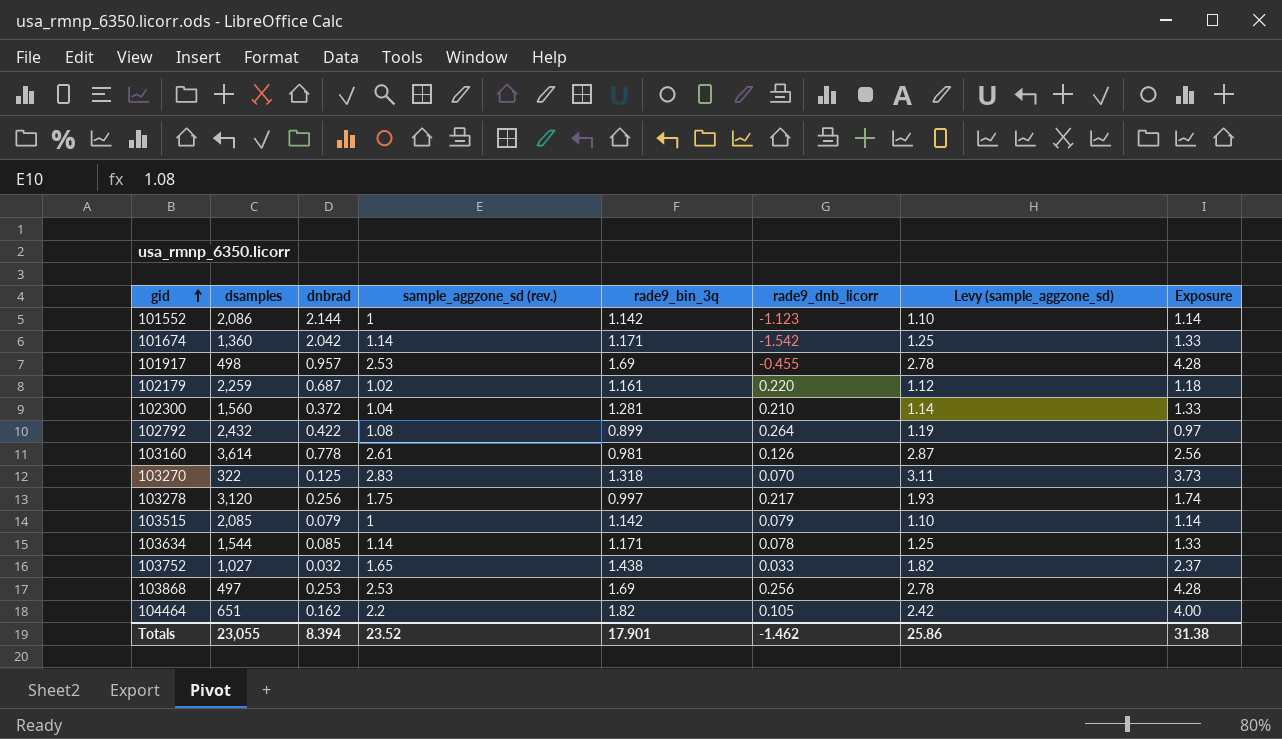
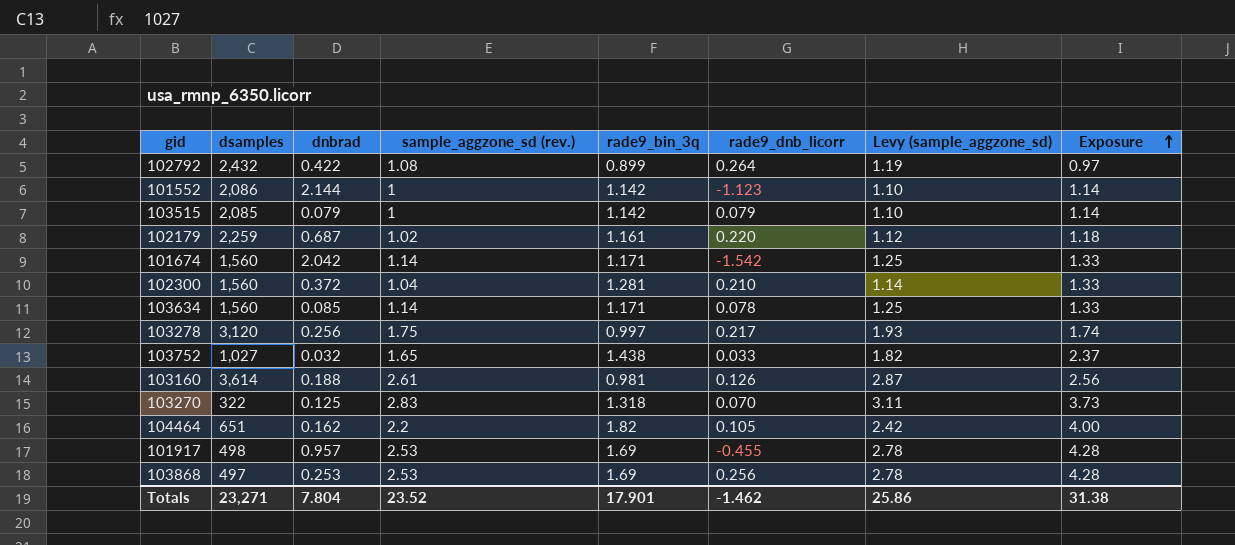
row order: gid ascending -> Exposure ascending
101674 | dsamples: 1,360 -> 1,560
103634 | dsamples: 1,544 -> 1,560
103160 | dnbrad: 0.778 -> 0.188
Totals | dsamples: 23,055 -> 23,271
Totals | dnbrad: 8.394 -> 7.804

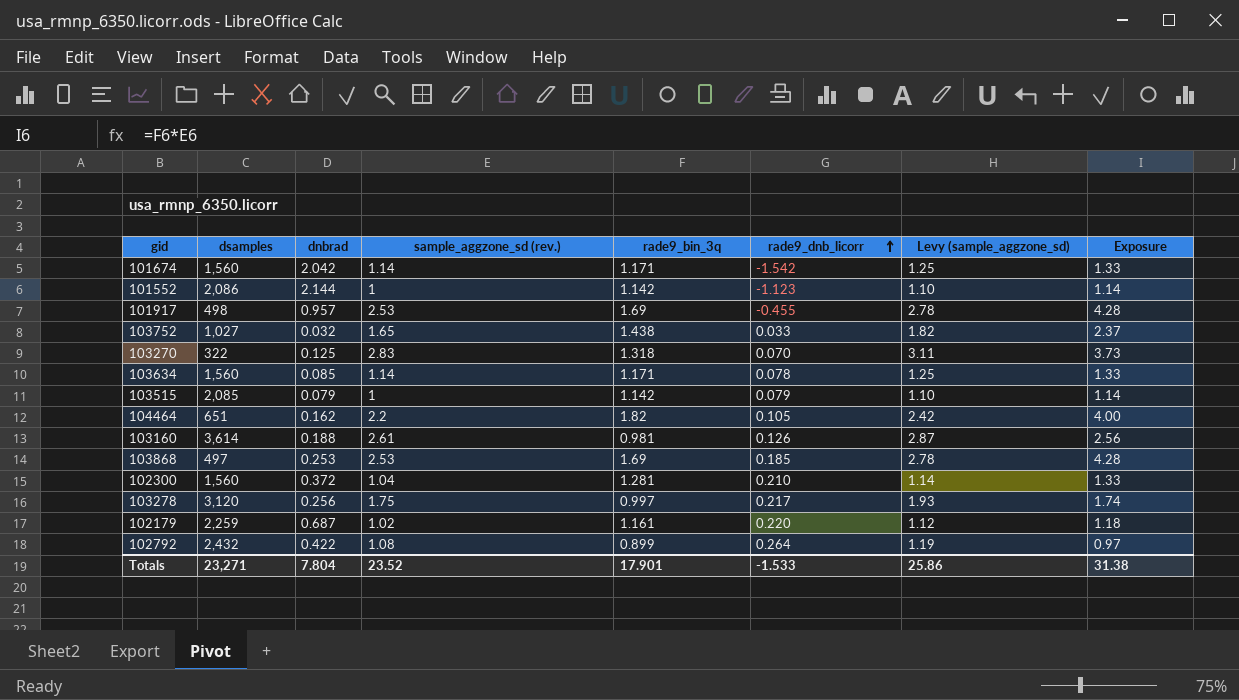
row order: Exposure ascending -> rade9_dnb_licorr ascending
103868 | rade9_dnb_licorr: 0.256 -> 0.185
Totals | rade9_dnb_licorr: -1.462 -> -1.533

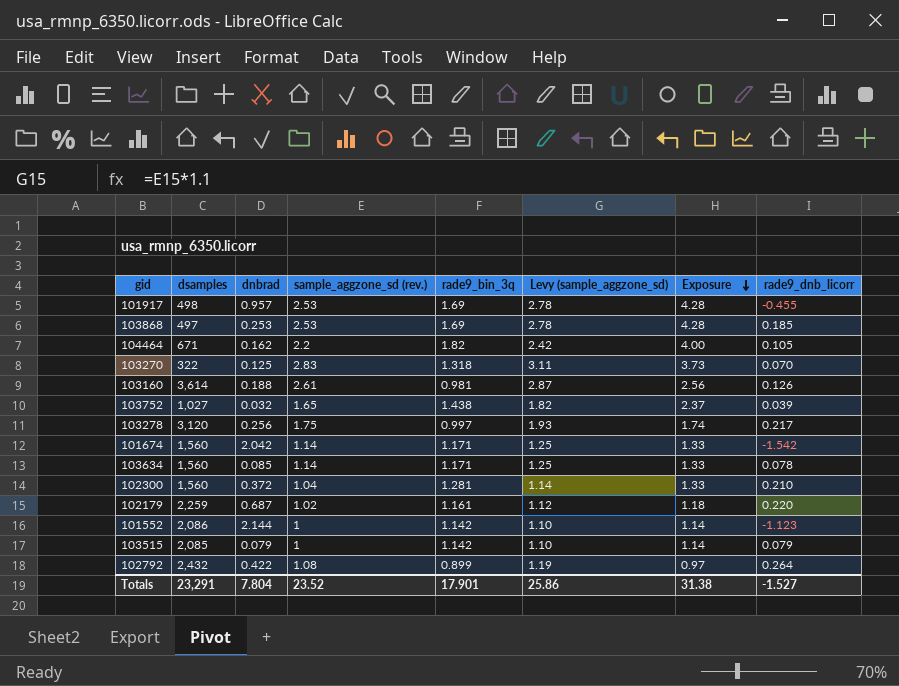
row order: rade9_dnb_licorr ascending -> Exposure descending
column rade9_dnb_licorr | position: 6 -> 8
104464 | dsamples: 651 -> 671
103752 | rade9_dnb_licorr: 0.033 -> 0.039
Totals | dsamples: 23,271 -> 23,291
Totals | rade9_dnb_licorr: -1.533 -> -1.527

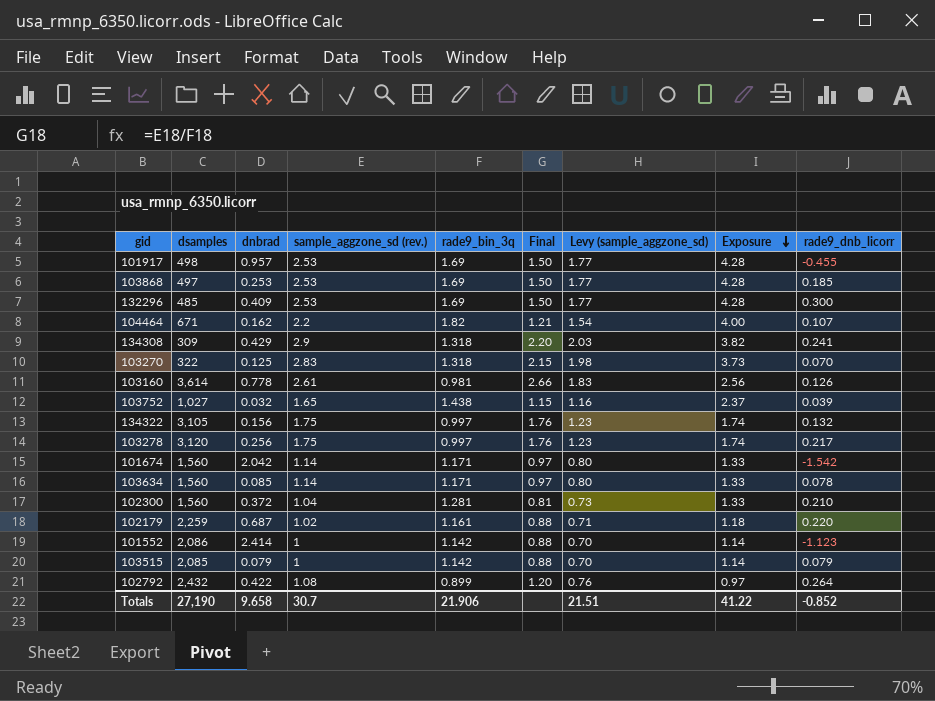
column Final | formula: none -> [sample_aggzone_sd (rev.)] / [rade9_bin_3q]
column Levy (sample_aggzone_sd) | formula: [sample_aggzone_sd (rev.)] * 1.1 -> [sample_aggzone_sd (rev.)] * 0.7
row 132296: none -> 485 | 0.409 | 2.53 | 1.69 | 1.50 | 1.77 | 4.28 | 0.300
104464 | rade9_dnb_licorr: 0.105 -> 0.107
row 134308: none -> 309 | 0.429 | 2.9 | 1.318 | 2.20 | 2.03 | 3.82 | 0.241
103160 | dnbrad: 0.188 -> 0.778
row 134322: none -> 3,105 | 0.156 | 1.75 | 0.997 | 1.76 | 1.23 | 1.74 | 0.132
101552 | dnbrad: 2.144 -> 2.414
Totals | dsamples: 23,291 -> 27,190
Totals | dnbrad: 7.804 -> 9.658
Totals | sample_aggzone_sd (rev.): 23.52 -> 30.7
Totals | rade9_bin_3q: 17.901 -> 21.906
Totals | Levy (sample_aggzone_sd): 25.86 -> 21.51
Totals | Exposure: 31.38 -> 41.22
Totals | rade9_dnb_licorr: -1.527 -> -0.852

